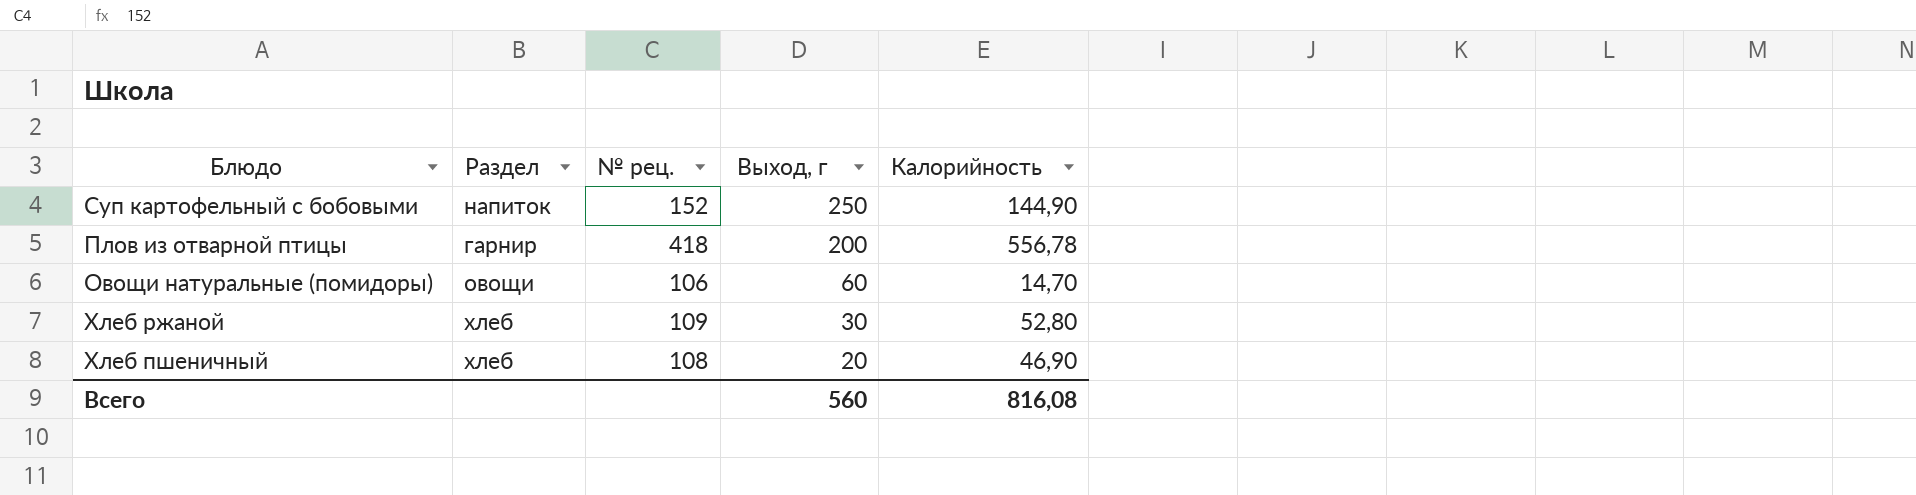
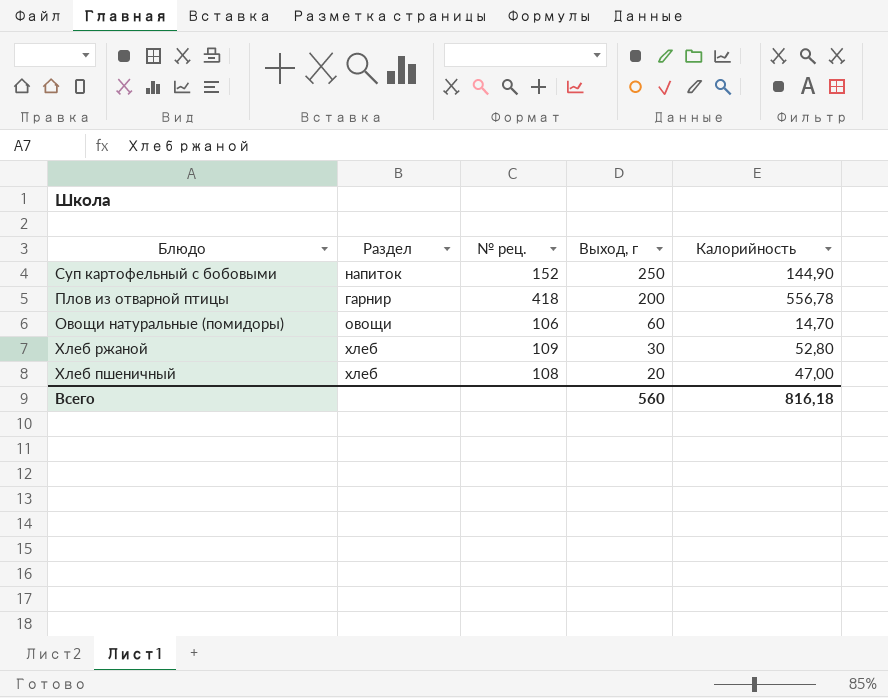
Хлеб пшеничный | Калорийность: 46,90 -> 47,00
Всего | Калорийность: 816,08 -> 816,18

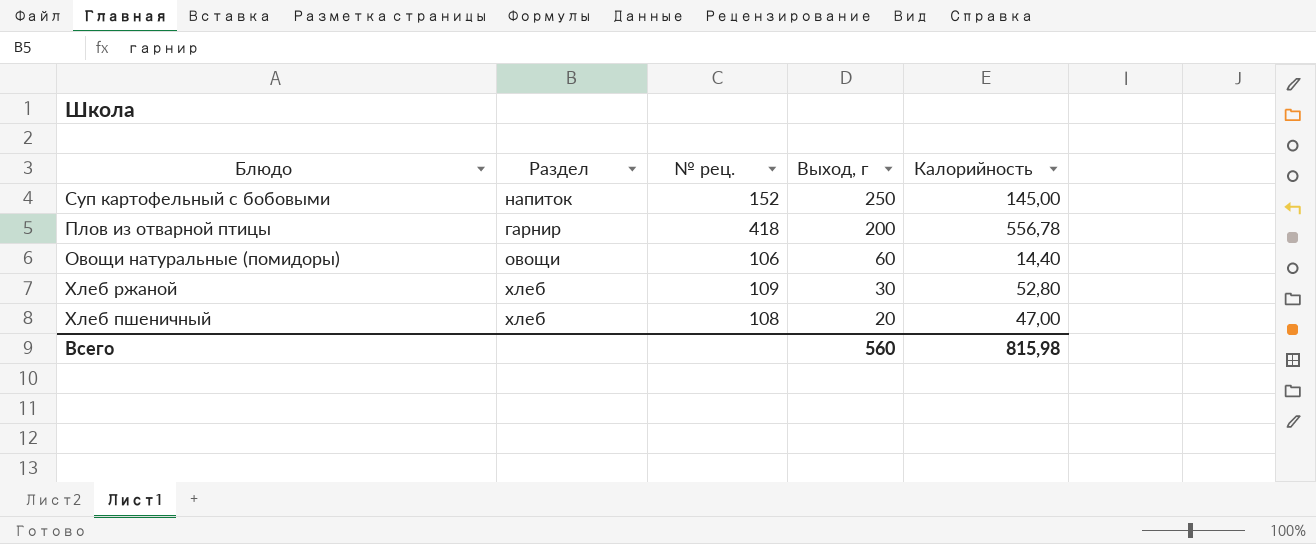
Суп картофельный с бобовыми | Калорийность: 144,90 -> 145,00
Овощи натуральные (помидоры) | Калорийность: 14,70 -> 14,40
Всего | Калорийность: 816,18 -> 815,98

